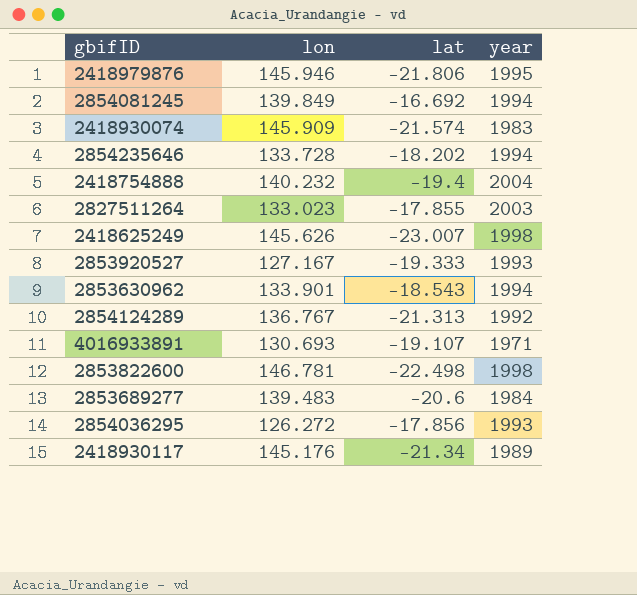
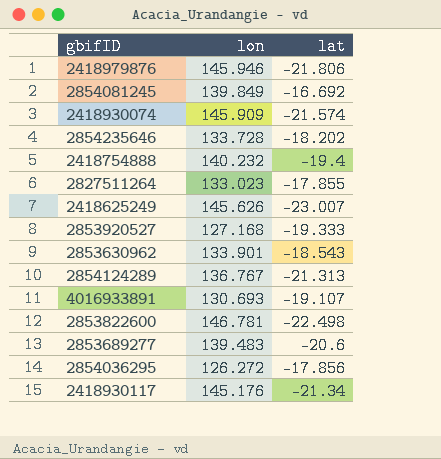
column year | position: 4 -> none
2853920527 | lon: 127.167 -> 127.168

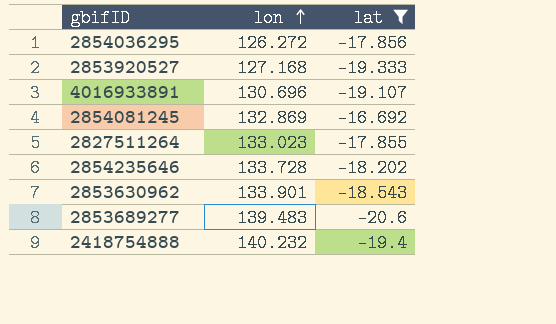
filter: none -> lat >= -20.6
row order: none -> lon ascending
4016933891 | lon: 130.693 -> 130.696
2854081245 | lon: 139.849 -> 132.869

